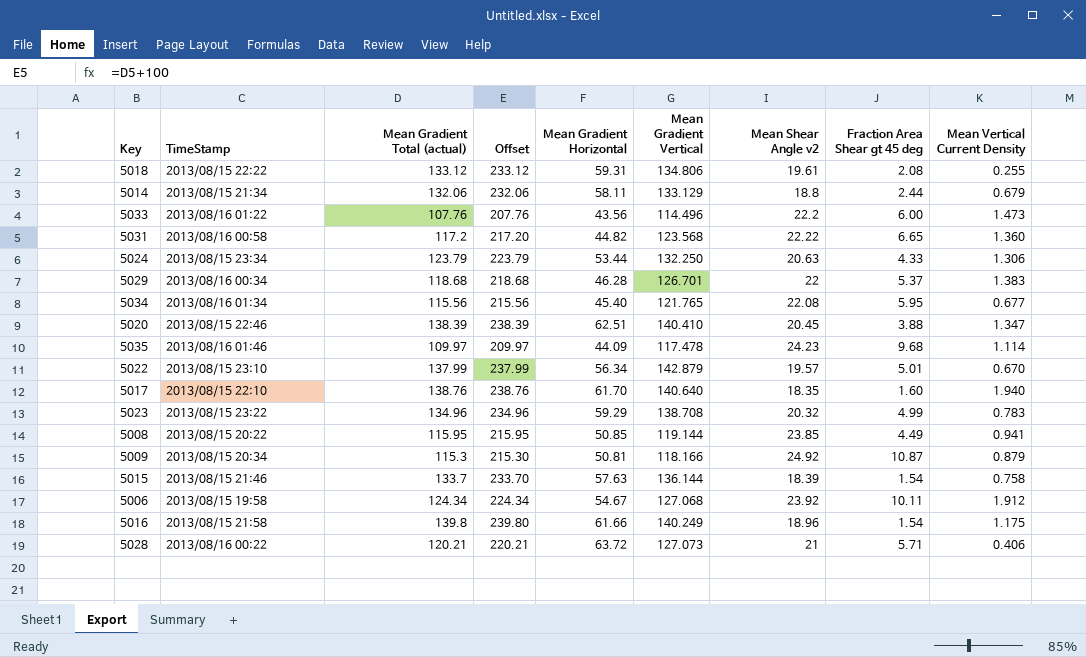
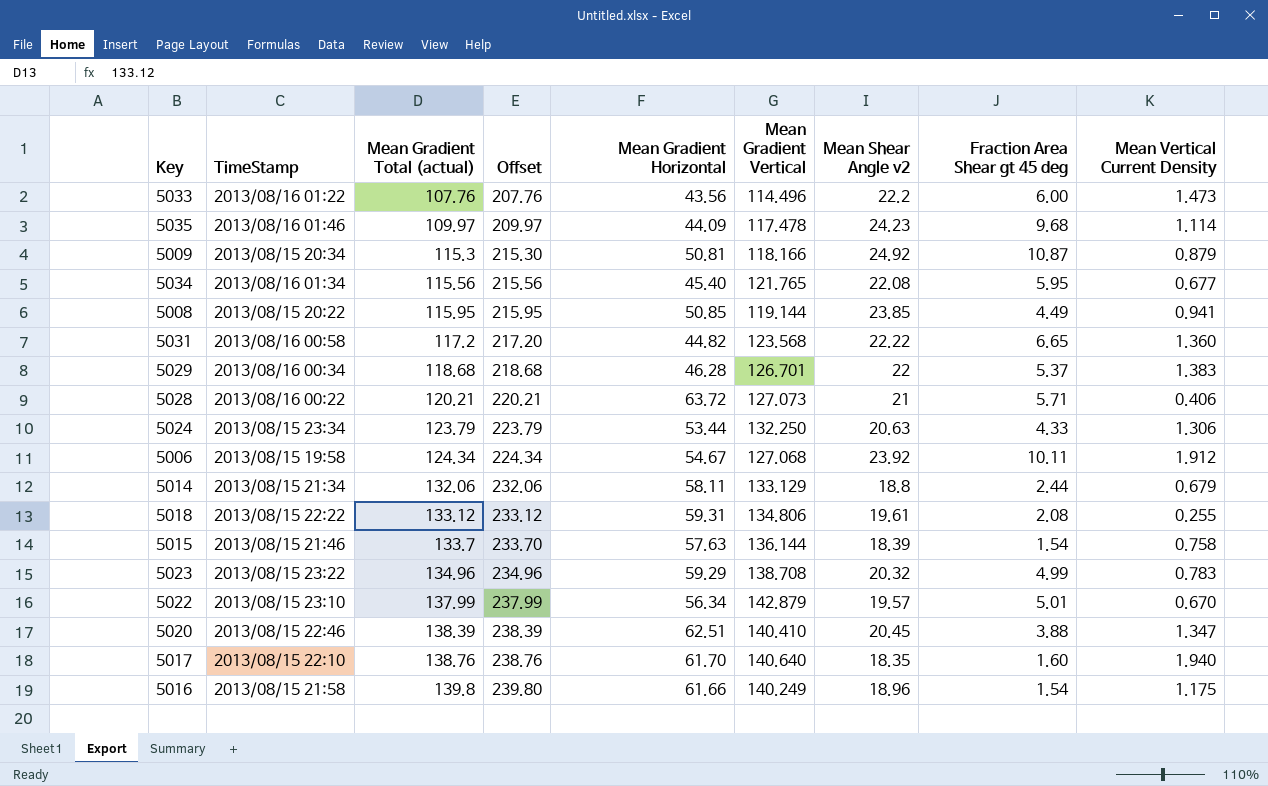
row order: none -> Mean Gradient Total (actual) ascending

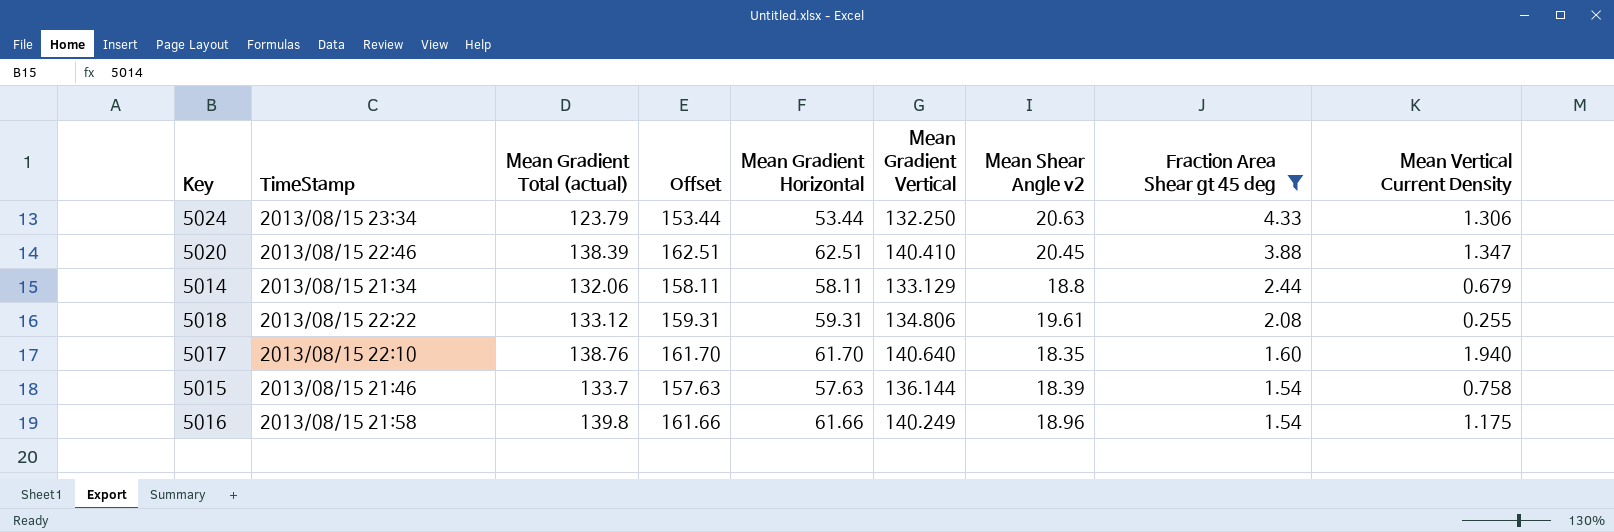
filter: none -> Fraction Area Shear gt 45 deg <= 4.33
row order: Mean Gradient Total (actual) ascending -> Fraction Area Shear gt 45 deg descending
column Offset | formula: [Mean Gradient Total (actual)] + 100 -> [Mean Gradient Horizontal] + 100

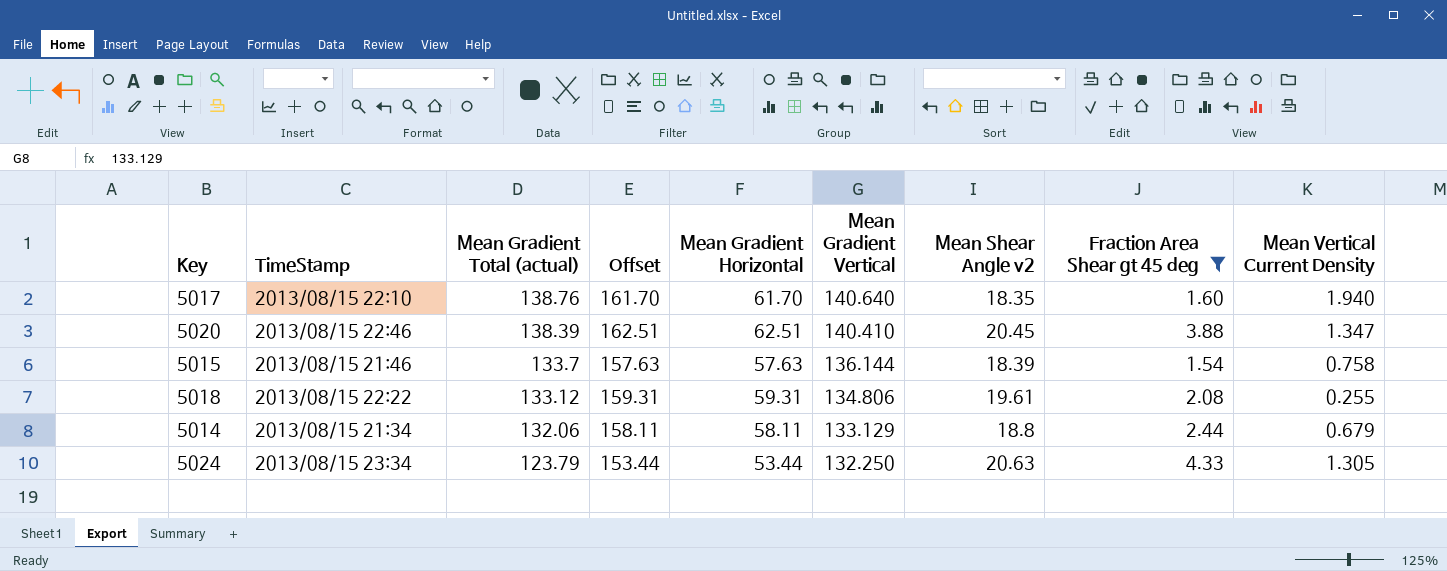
row order: Fraction Area Shear gt 45 deg descending -> Mean Gradient Total (actual) descending
row 5016: 2013/08/15 21:58 | 139.8 | 161.66 | 61.66 | 140.249 | 18.96 | 1.54 | 1.175 -> none
5024 | Mean Vertical Current Density: 1.306 -> 1.305

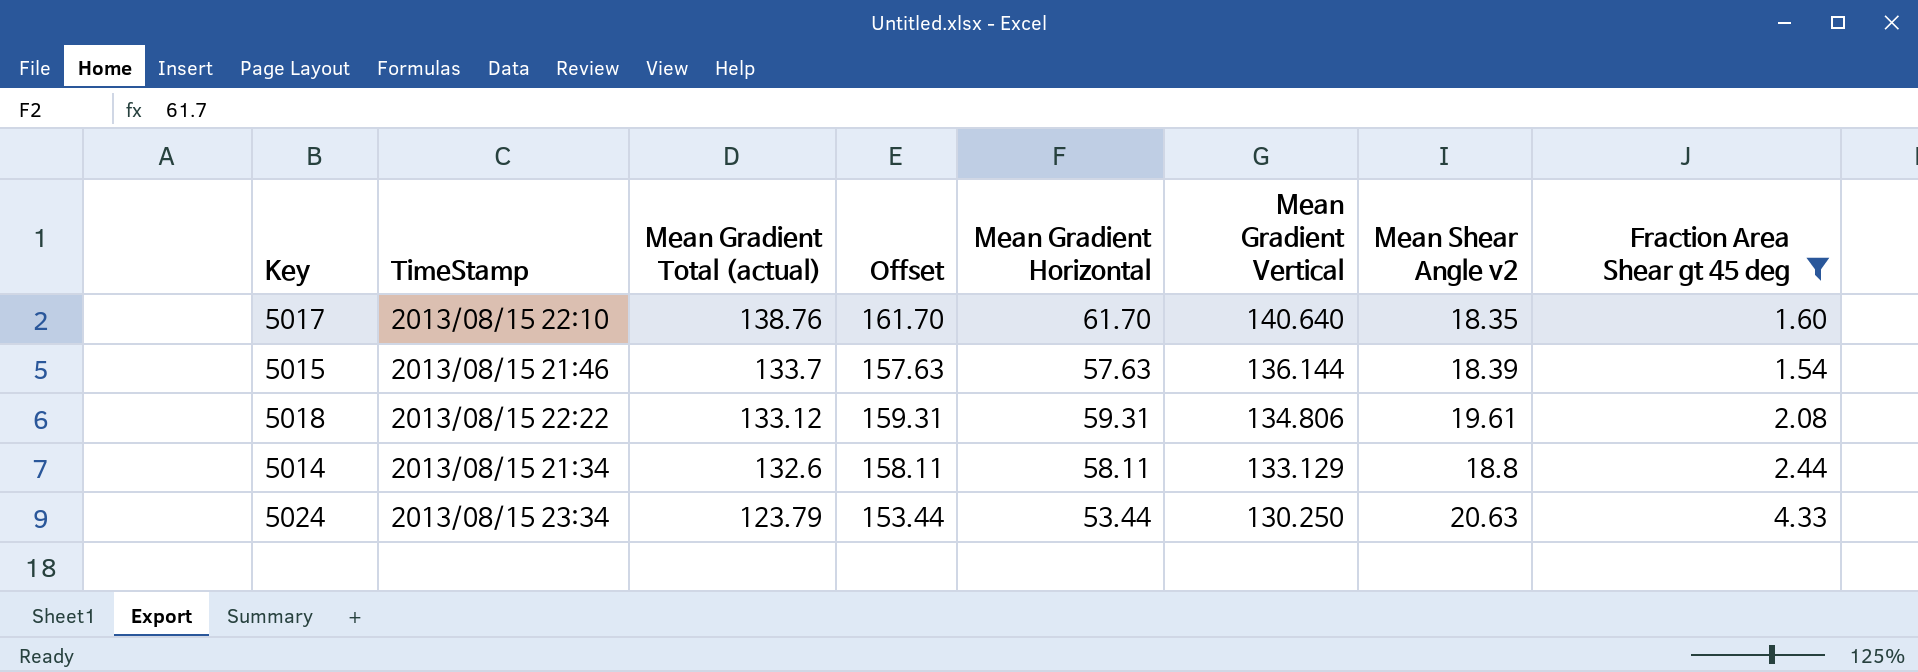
column Mean Vertical Current Density | position: 9 -> none
row 5020: 2013/08/15 22:46 | 138.39 | 162.51 | 62.51 | 140.410 | 20.45 | 3.88 | 1.347 -> none
5014 | Mean Gradient Total (actual): 132.06 -> 132.6
5024 | Mean Gradient Vertical: 132.250 -> 130.250

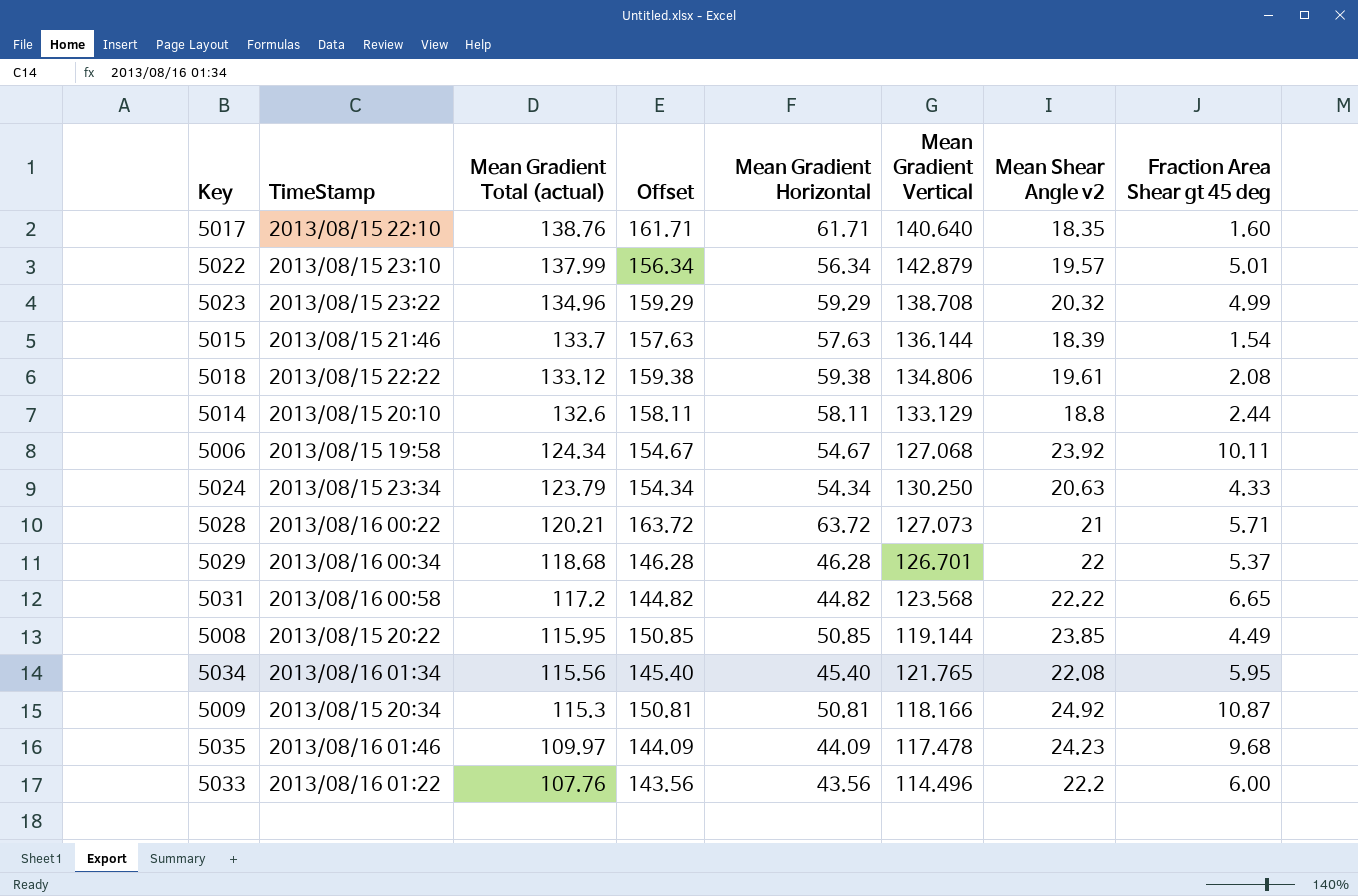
filter: Fraction Area Shear gt 45 deg <= 4.33 -> none
5017 | Offset: 161.70 -> 161.71
5017 | Mean Gradient Horizontal: 61.70 -> 61.71
5018 | Offset: 159.31 -> 159.38
5018 | Mean Gradient Horizontal: 59.31 -> 59.38
5014 | TimeStamp: 2013/08/15 21:34 -> 2013/08/15 20:10
5024 | Offset: 153.44 -> 154.34
5024 | Mean Gradient Horizontal: 53.44 -> 54.34

